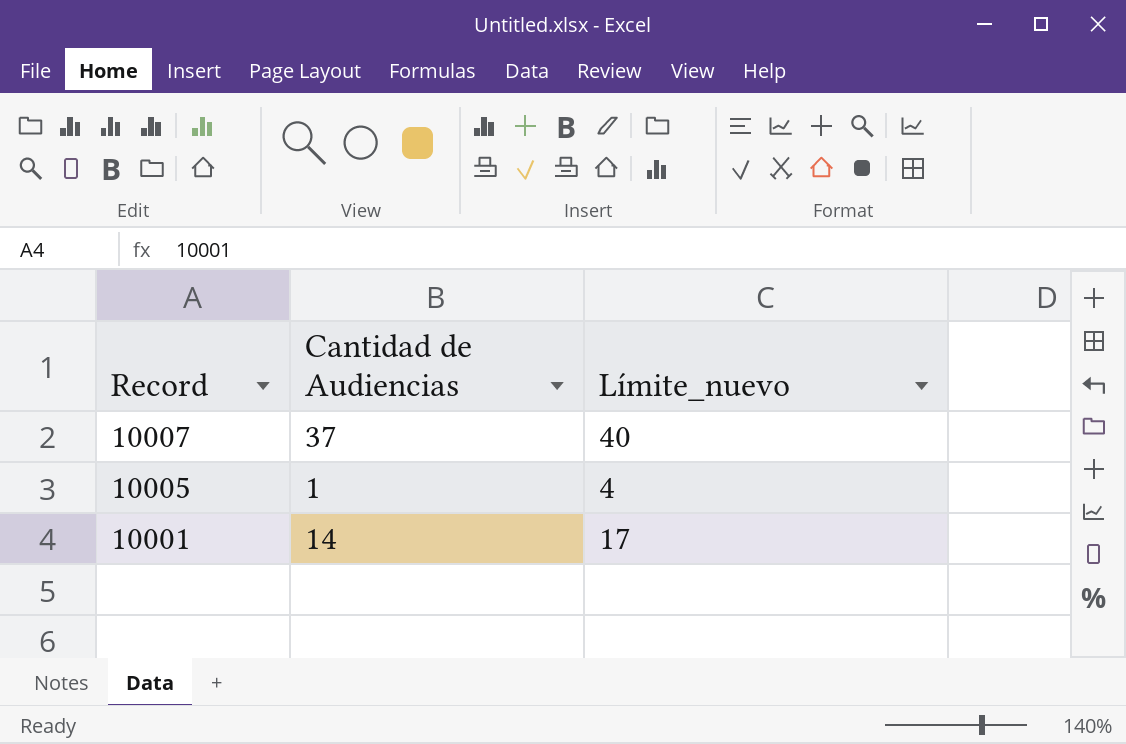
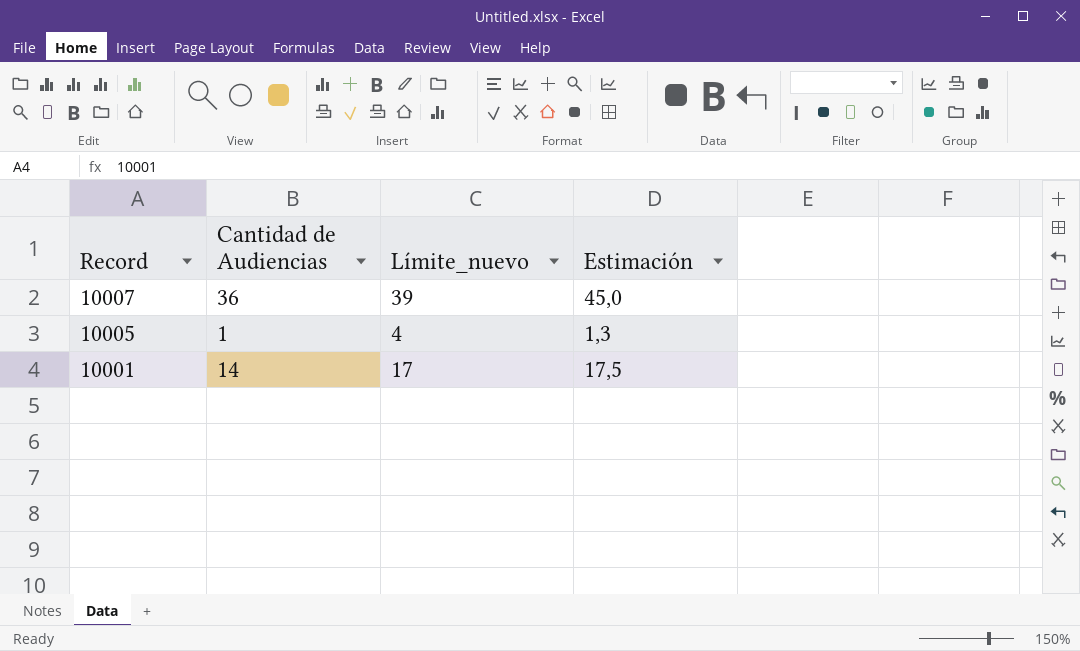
column Estimación | formula: none -> [Cantidad de Audiencias] * 1,25
10007 | Cantidad de Audiencias: 37 -> 36
10007 | Límite_nuevo: 40 -> 39

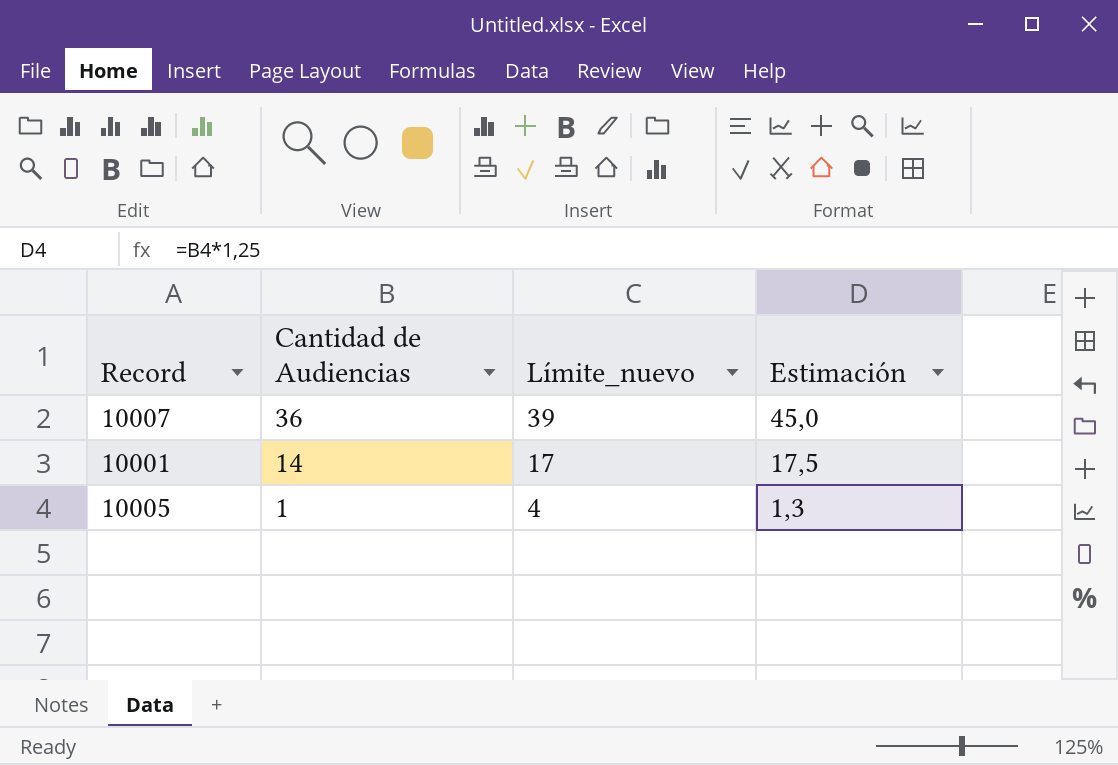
row order: Record descending -> Cantidad de Audiencias descending

